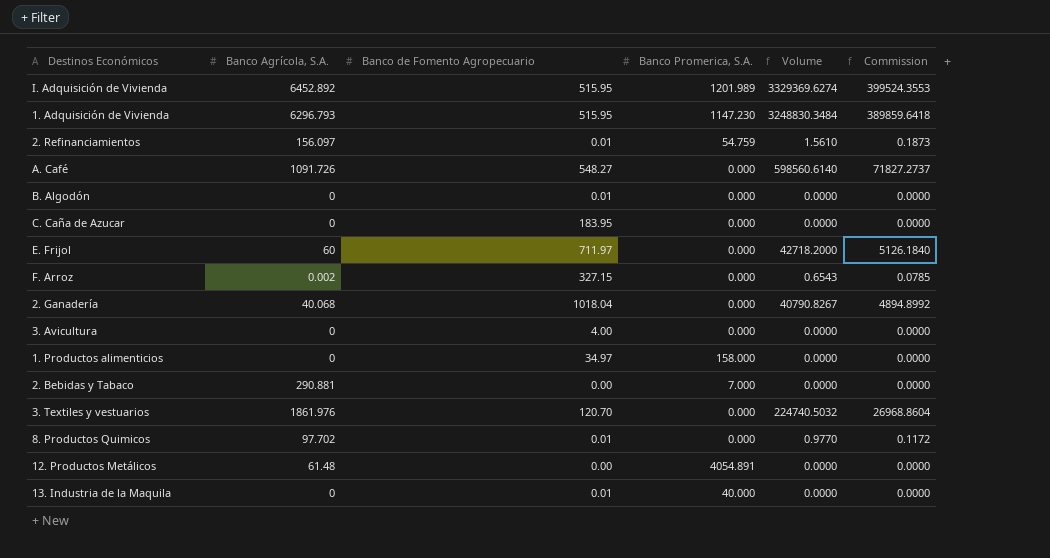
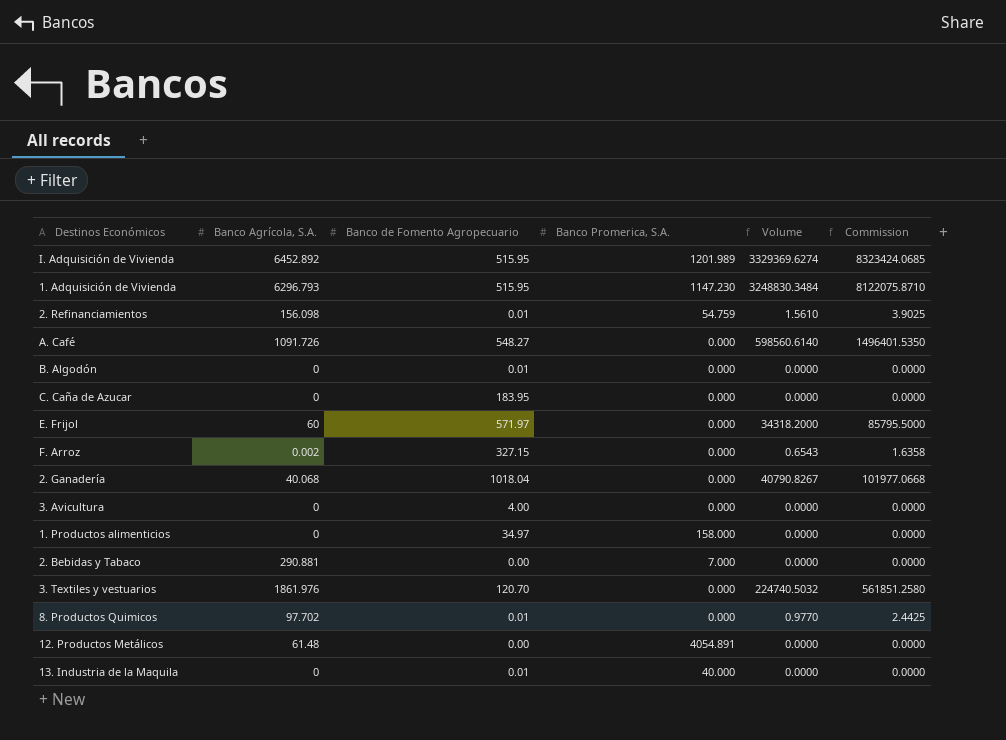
column Commission | formula: [Volume] * 0.12 -> [Volume] * 2.5
2. Refinanciamientos | Banco Agrícola, S.A.: 156.097 -> 156.098
E. Frijol | Banco de Fomento Agropecuario: 711.97 -> 571.97
E. Frijol | Volume: 42718.2000 -> 34318.2000

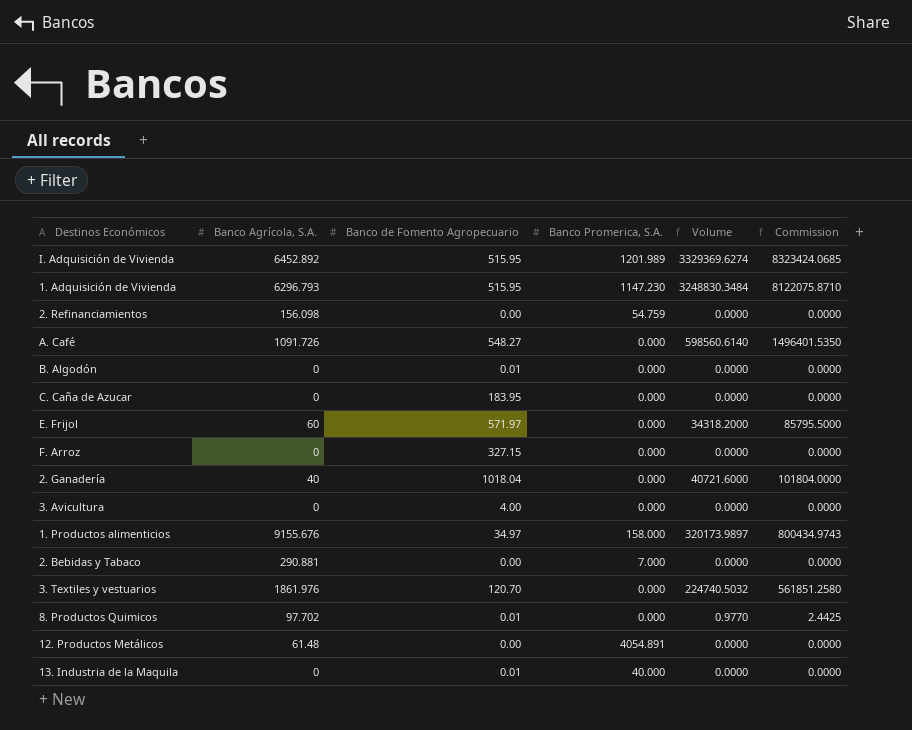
2. Refinanciamientos | Banco de Fomento Agropecuario: 0.01 -> 0.00
2. Refinanciamientos | Volume: 1.5610 -> 0.0000
2. Refinanciamientos | Commission: 3.9025 -> 0.0000
F. Arroz | Banco Agrícola, S.A.: 0.002 -> 0
F. Arroz | Volume: 0.6543 -> 0.0000
F. Arroz | Commission: 1.6358 -> 0.0000
2. Ganadería | Banco Agrícola, S.A.: 40.068 -> 40
2. Ganadería | Volume: 40790.8267 -> 40721.6000
2. Ganadería | Commission: 101977.0668 -> 101804.0000
1. Productos alimenticios | Banco Agrícola, S.A.: 0 -> 9155.676
1. Productos alimenticios | Volume: 0.0000 -> 320173.9897
1. Productos alimenticios | Commission: 0.0000 -> 800434.9743

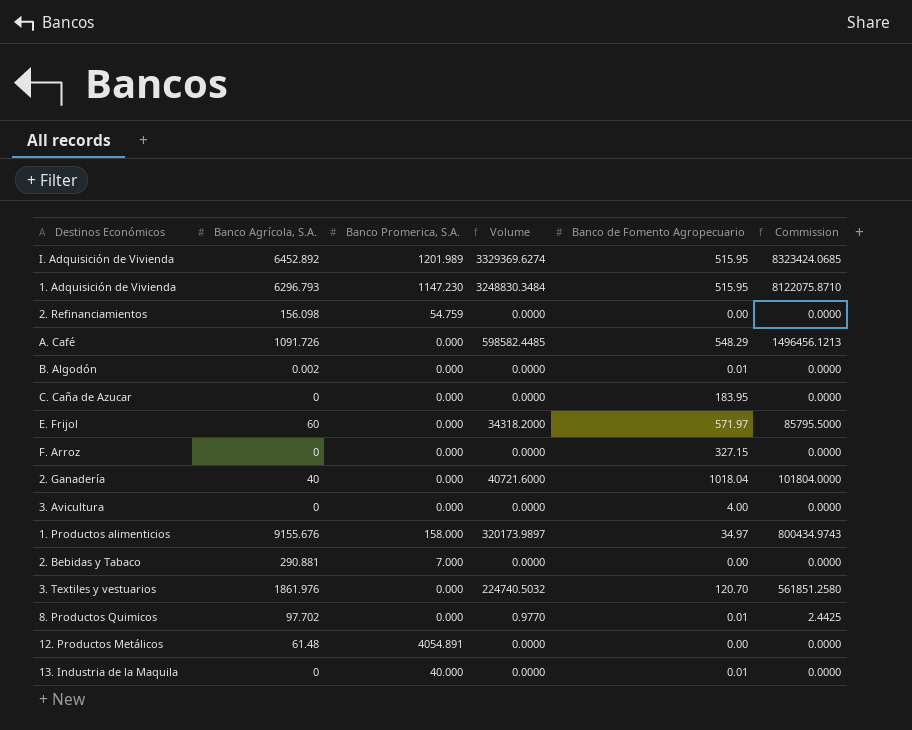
column Banco de Fomento Agropecuario | position: 3 -> 5
A. Café | Volume: 598560.6140 -> 598582.4485
A. Café | Banco de Fomento Agropecuario: 548.27 -> 548.29
A. Café | Commission: 1496401.5350 -> 1496456.1213
B. Algodón | Banco Agrícola, S.A.: 0 -> 0.002

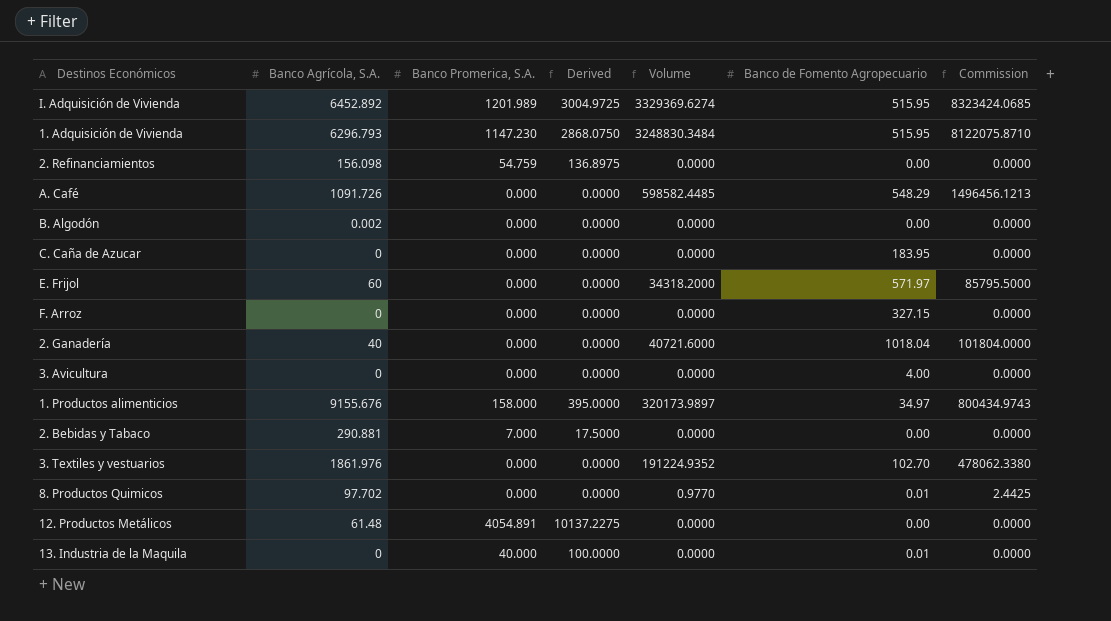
column Derived | formula: none -> [Banco Promerica, S.A.] * 2.5
B. Algodón | Banco de Fomento Agropecuario: 0.01 -> 0.00
3. Textiles y vestuarios | Volume: 224740.5032 -> 191224.9352
3. Textiles y vestuarios | Banco de Fomento Agropecuario: 120.70 -> 102.70
3. Textiles y vestuarios | Commission: 561851.2580 -> 478062.3380

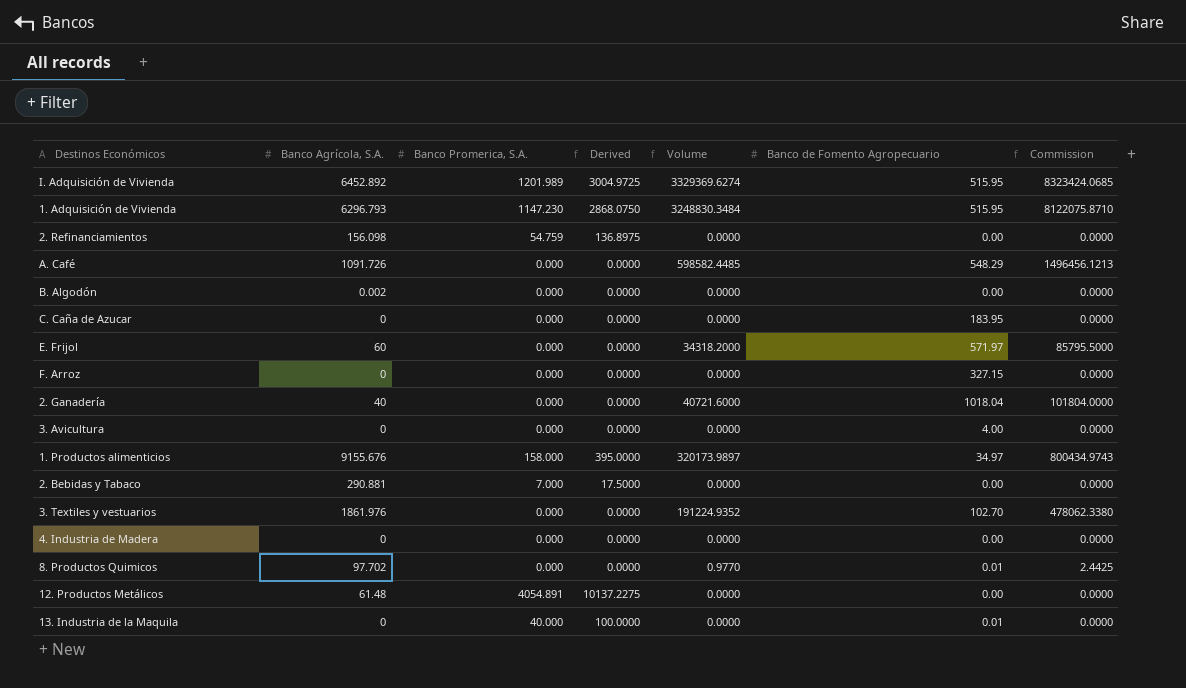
row 4. Industria de Madera: none -> 0 | 0.000 | 0.0000 | 0.0000 | 0.00 | 0.0000

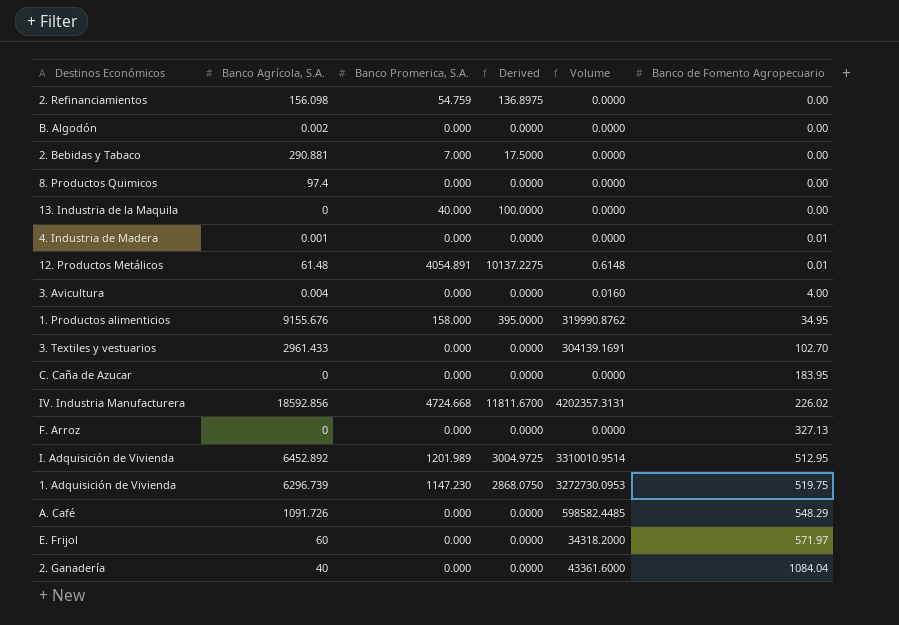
row order: none -> Banco de Fomento Agropecuario ascending
column Commission | formula: [Volume] * 2.5 -> none
8. Productos Quimicos | Banco Agrícola, S.A.: 97.702 -> 97.4
8. Productos Quimicos | Volume: 0.9770 -> 0.0000
8. Productos Quimicos | Banco de Fomento Agropecuario: 0.01 -> 0.00
13. Industria de la Maquila | Banco de Fomento Agropecuario: 0.01 -> 0.00
4. Industria de Madera | Banco Agrícola, S.A.: 0 -> 0.001
4. Industria de Madera | Banco de Fomento Agropecuario: 0.00 -> 0.01
12. Productos Metálicos | Volume: 0.0000 -> 0.6148
12. Productos Metálicos | Banco de Fomento Agropecuario: 0.00 -> 0.01
3. Avicultura | Banco Agrícola, S.A.: 0 -> 0.004
3. Avicultura | Volume: 0.0000 -> 0.0160
1. Productos alimenticios | Volume: 320173.9897 -> 319990.8762
1. Productos alimenticios | Banco de Fomento Agropecuario: 34.97 -> 34.95
3. Textiles y vestuarios | Banco Agrícola, S.A.: 1861.976 -> 2961.433
3. Textiles y vestuarios | Volume: 191224.9352 -> 304139.1691
row IV. Industria Manufacturera: none -> 18592.856 | 4724.668 | 11811.6700 | 4202357.3131 | 226.02
F. Arroz | Banco de Fomento Agropecuario: 327.15 -> 327.13
I. Adquisición de Vivienda | Volume: 3329369.6274 -> 3310010.9514
I. Adquisición de Vivienda | Banco de Fomento Agropecuario: 515.95 -> 512.95
1. Adquisición de Vivienda | Banco Agrícola, S.A.: 6296.793 -> 6296.739
1. Adquisición de Vivienda | Volume: 3248830.3484 -> 3272730.0953
1. Adquisición de Vivienda | Banco de Fomento Agropecuario: 515.95 -> 519.75
2. Ganadería | Volume: 40721.6000 -> 43361.6000
2. Ganadería | Banco de Fomento Agropecuario: 1018.04 -> 1084.04

